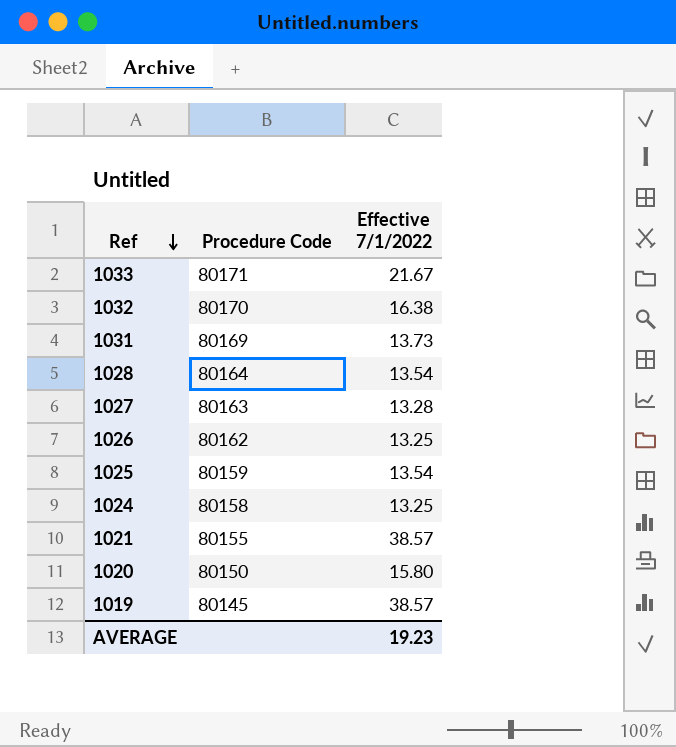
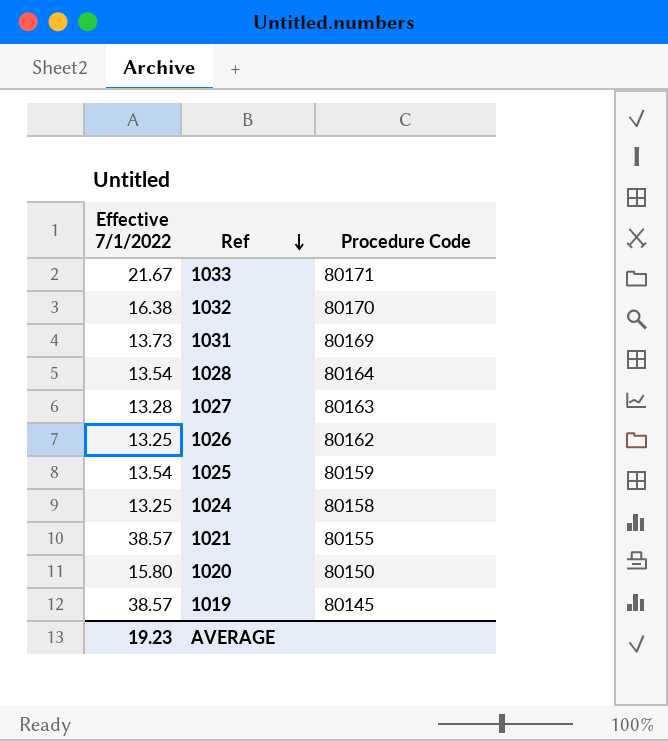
column Effective 7/1/2022 | position: 3 -> 1

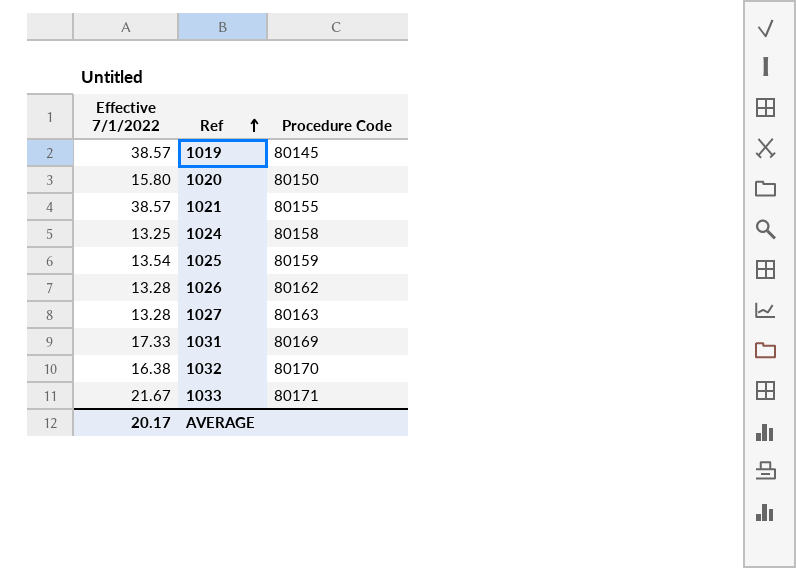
row order: Ref descending -> Ref ascending
row 1028: 13.54 | 80164 -> none
1026 | Effective 7/1/2022: 13.25 -> 13.28
1031 | Effective 7/1/2022: 13.73 -> 17.33
AVERAGE | Effective 7/1/2022: 19.23 -> 20.17

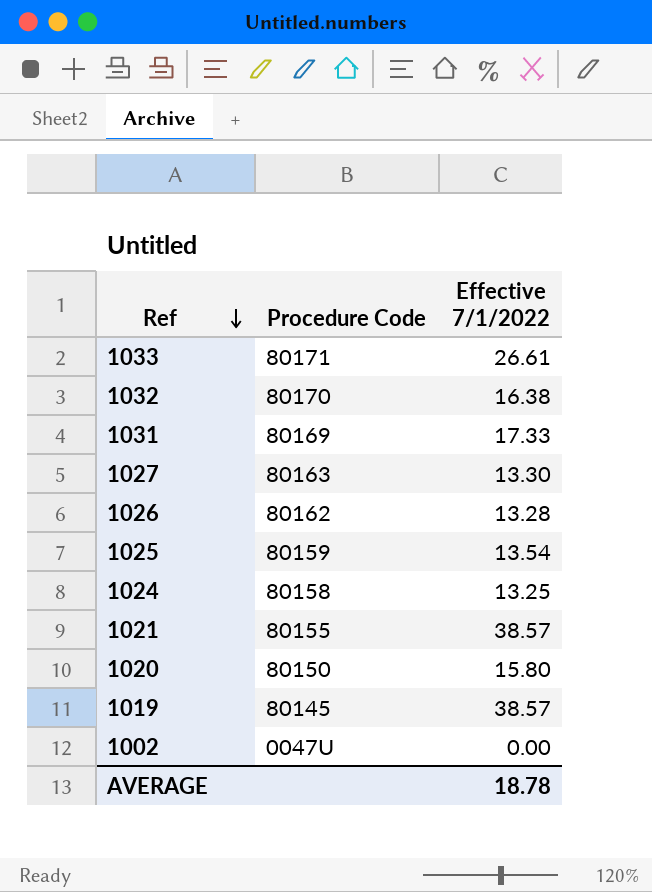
row order: Ref ascending -> Ref descending
column Effective 7/1/2022 | position: 1 -> 3
1033 | Effective 7/1/2022: 21.67 -> 26.61
1027 | Effective 7/1/2022: 13.28 -> 13.30
row 1002: none -> 0047U | 0.00
AVERAGE | Effective 7/1/2022: 20.17 -> 18.78

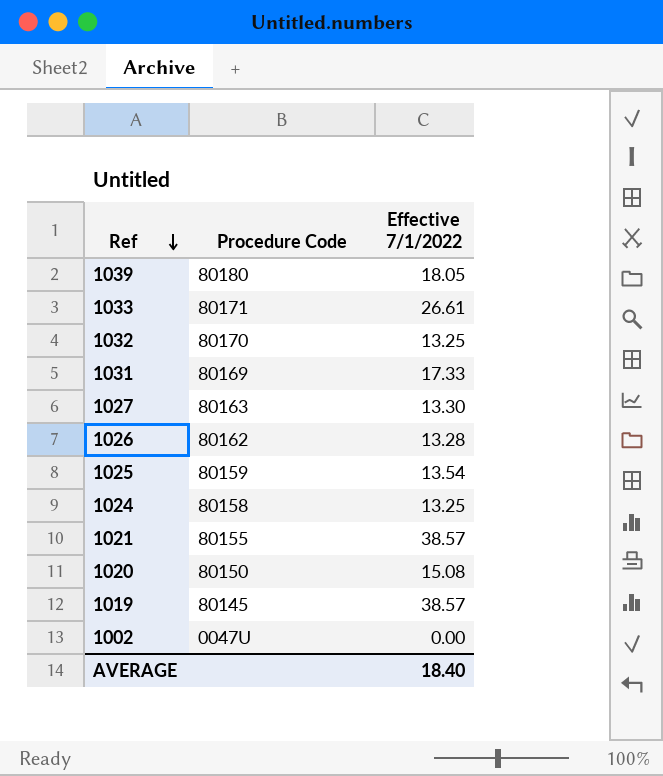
row 1039: none -> 80180 | 18.05
1032 | Effective 7/1/2022: 16.38 -> 13.25
1020 | Effective 7/1/2022: 15.80 -> 15.08
AVERAGE | Effective 7/1/2022: 18.78 -> 18.40

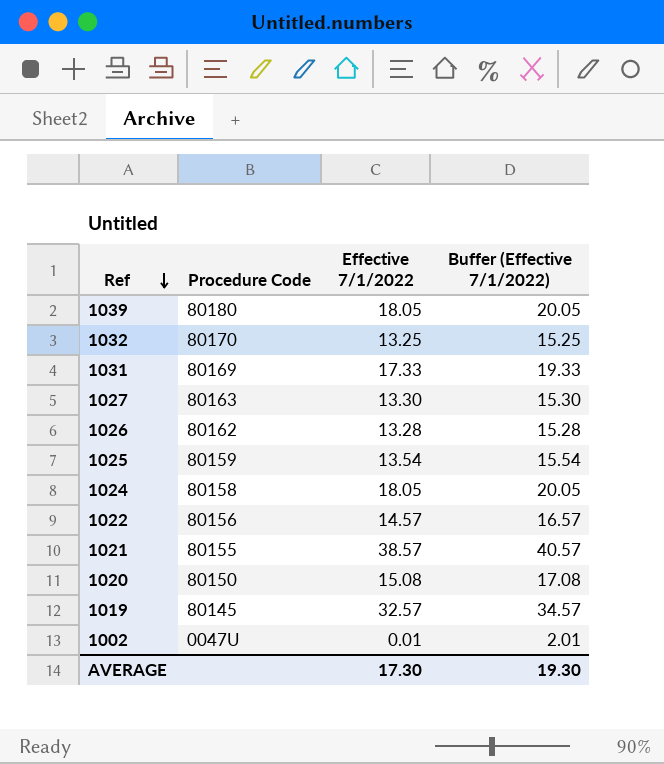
column Buffer (Effective 7/1/2022) | formula: none -> [Effective 7/1/2022] + 2
row 1033: 80171 | 26.61 -> none
1024 | Effective 7/1/2022: 13.25 -> 18.05
row 1022: none -> 80156 | 14.57 | 16.57
1019 | Effective 7/1/2022: 38.57 -> 32.57
1002 | Effective 7/1/2022: 0.00 -> 0.01
AVERAGE | Effective 7/1/2022: 18.40 -> 17.30

